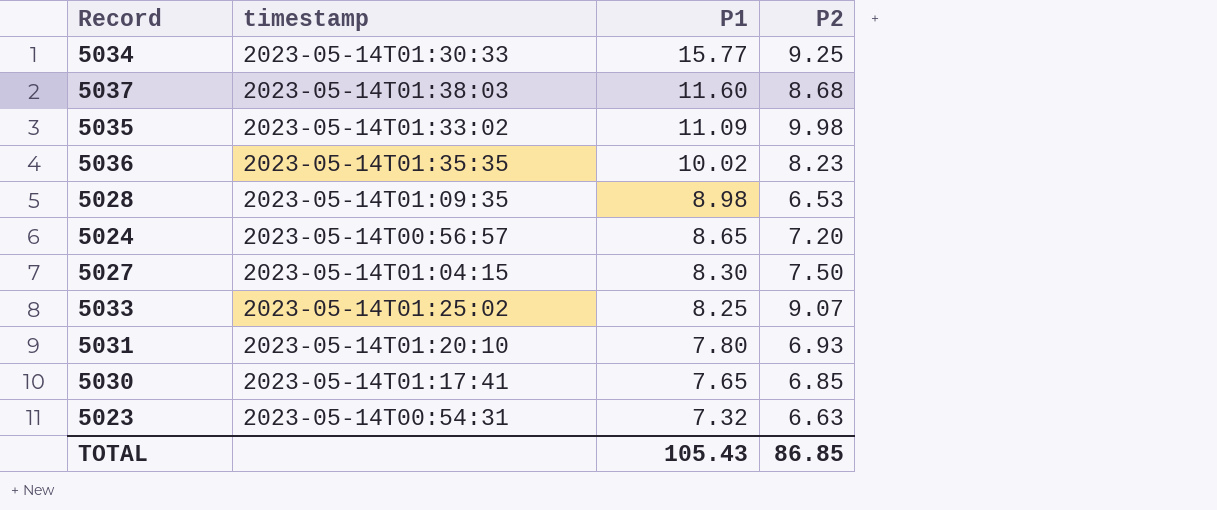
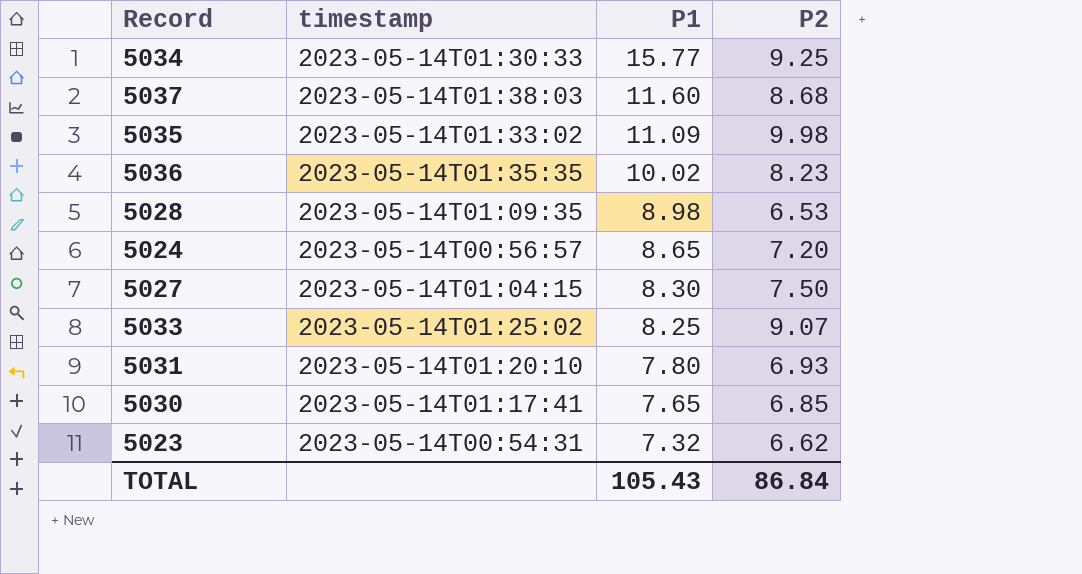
5023 | P2: 6.63 -> 6.62
TOTAL | P2: 86.85 -> 86.84

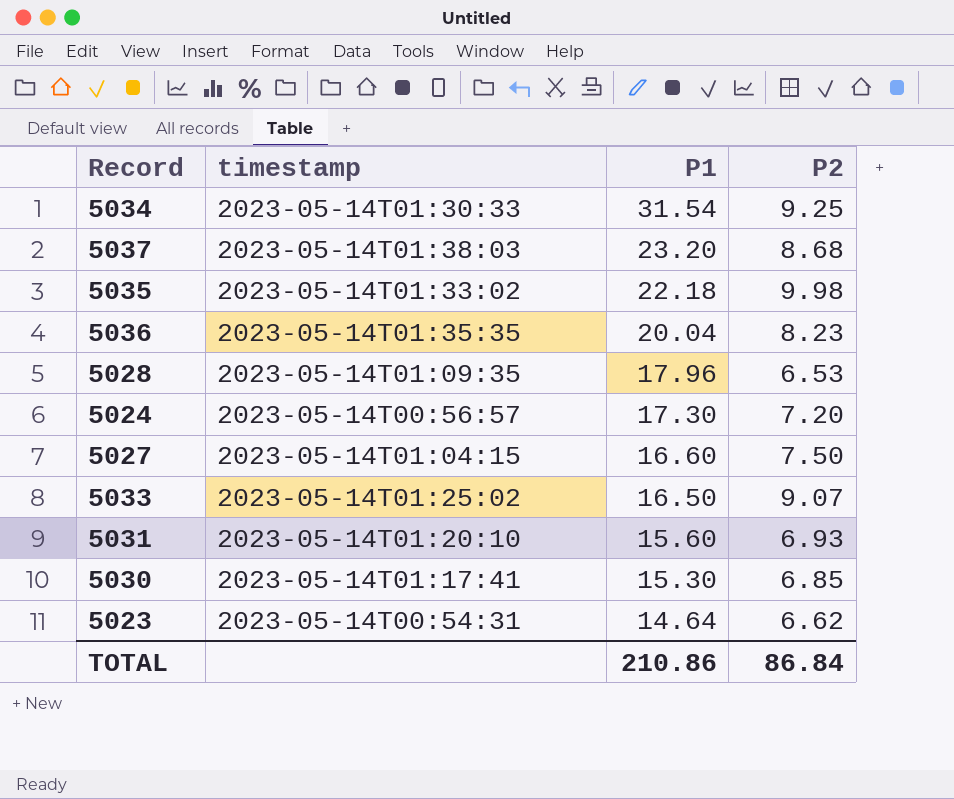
5034 | P1: 15.77 -> 31.54
5037 | P1: 11.60 -> 23.20
5035 | P1: 11.09 -> 22.18
5036 | P1: 10.02 -> 20.04
5028 | P1: 8.98 -> 17.96
5024 | P1: 8.65 -> 17.30
5027 | P1: 8.30 -> 16.60
5033 | P1: 8.25 -> 16.50
5031 | P1: 7.80 -> 15.60
5030 | P1: 7.65 -> 15.30
5023 | P1: 7.32 -> 14.64
TOTAL | P1: 105.43 -> 210.86

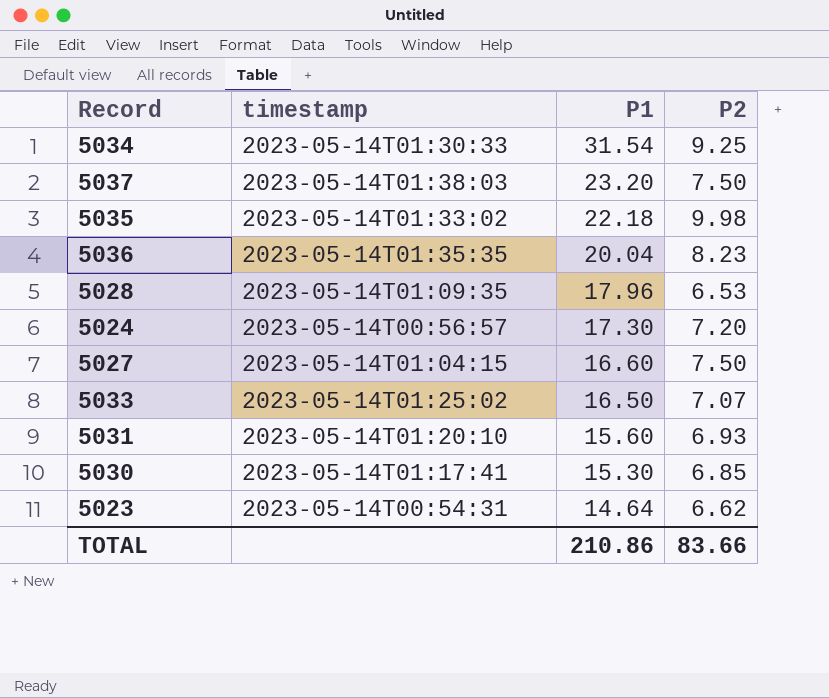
5037 | P2: 8.68 -> 7.50
5033 | P2: 9.07 -> 7.07
TOTAL | P2: 86.84 -> 83.66

